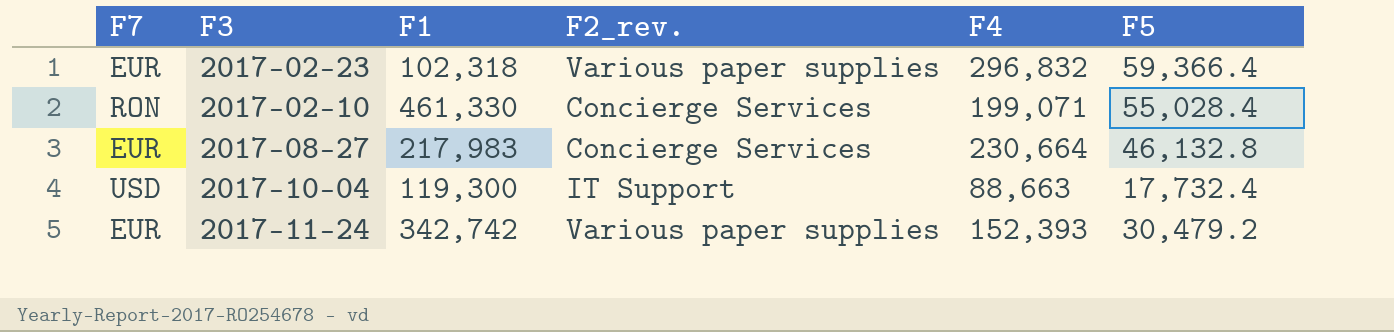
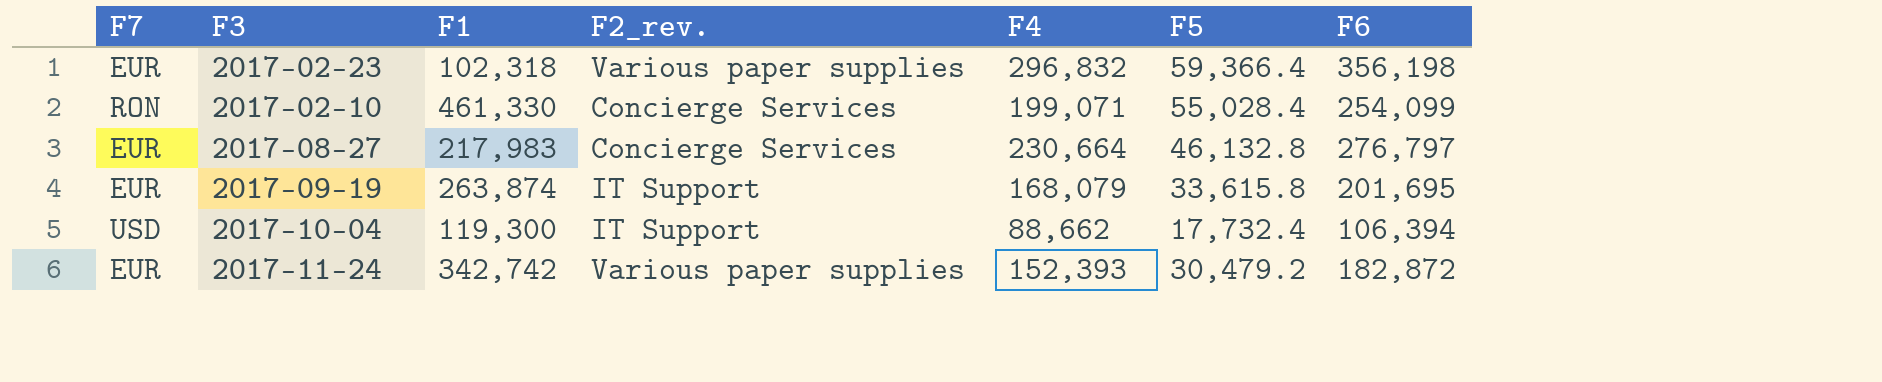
column F6 | formula: none -> [F4] + [F5]
row 2017-09-19: none -> EUR | 263,874 | IT Support | 168,079 | 33,615.8 | 201,695
2017-10-04 | F4: 88,663 -> 88,662

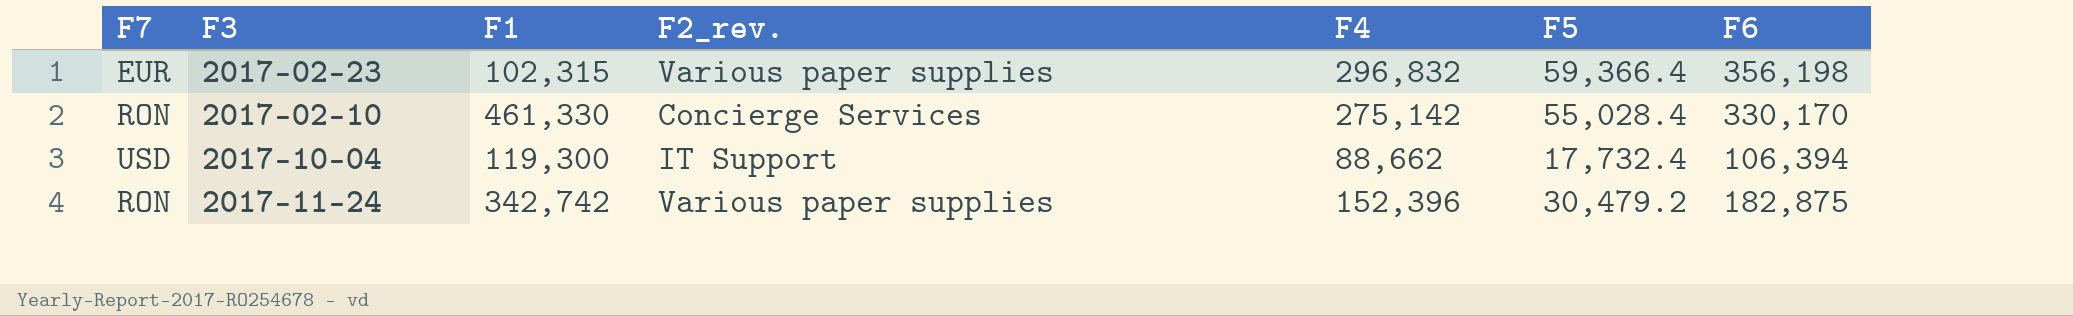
row 2017-08-27: EUR | 217,983 | Concierge Services | 230,664 | 46,132.8 | 276,797 -> none
row 2017-09-19: EUR | 263,874 | IT Support | 168,079 | 33,615.8 | 201,695 -> none
2017-02-23 | F1: 102,318 -> 102,315
2017-02-10 | F4: 199,071 -> 275,142
2017-02-10 | F6: 254,099 -> 330,170
2017-11-24 | F7: EUR -> RON
2017-11-24 | F4: 152,393 -> 152,396
2017-11-24 | F6: 182,872 -> 182,875

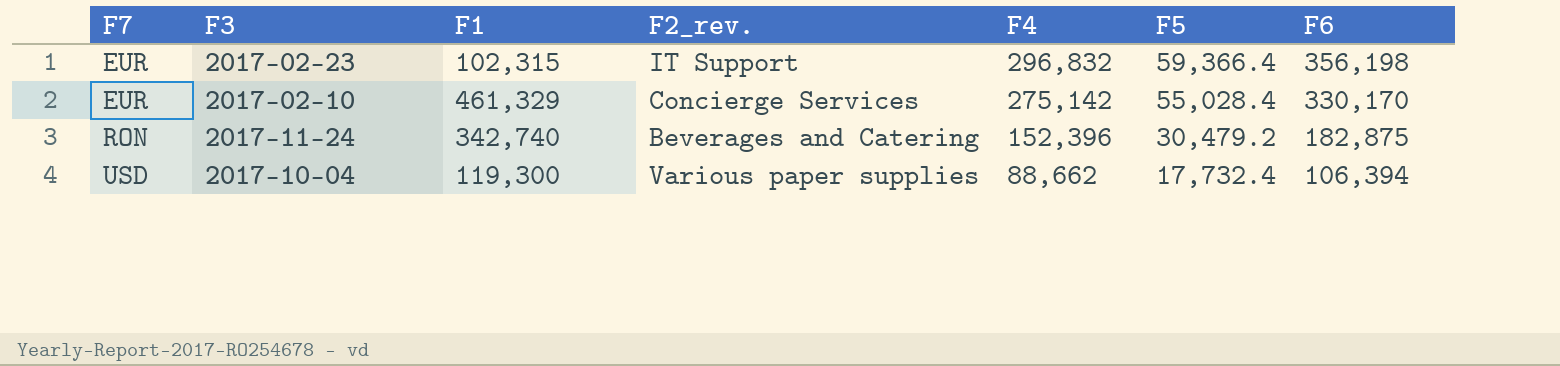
row order: none -> F7 ascending
2017-02-23 | F2_rev.: Various paper supplies -> IT Support
2017-02-10 | F7: RON -> EUR
2017-02-10 | F1: 461,330 -> 461,329
2017-11-24 | F1: 342,742 -> 342,740
2017-11-24 | F2_rev.: Various paper supplies -> Beverages and Catering
2017-10-04 | F2_rev.: IT Support -> Various paper supplies

